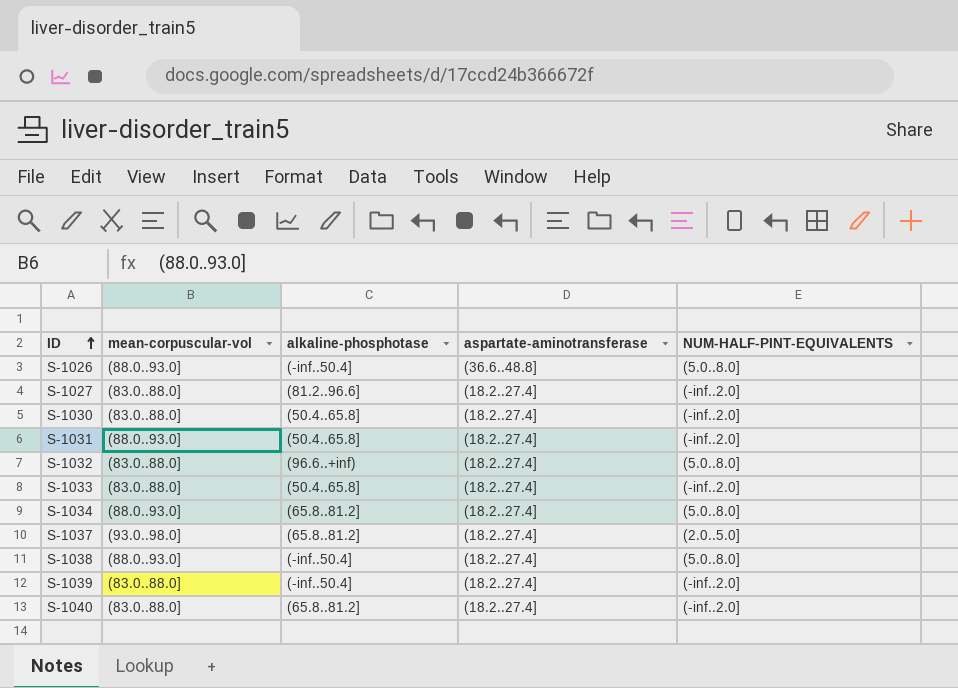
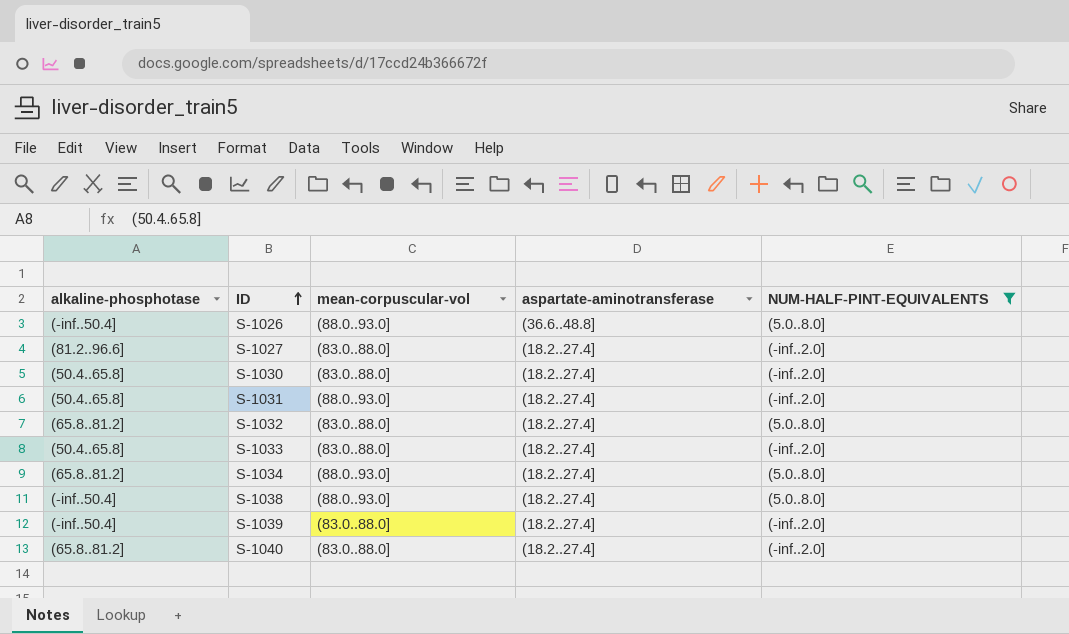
filter: none -> NUM-HALF-PINT-EQUIVALENTS != (2.0..5.0]
column alkaline-phosphotase | position: 3 -> 1
S-1032 | alkaline-phosphotase: (96.6..+inf) -> (65.8..81.2]

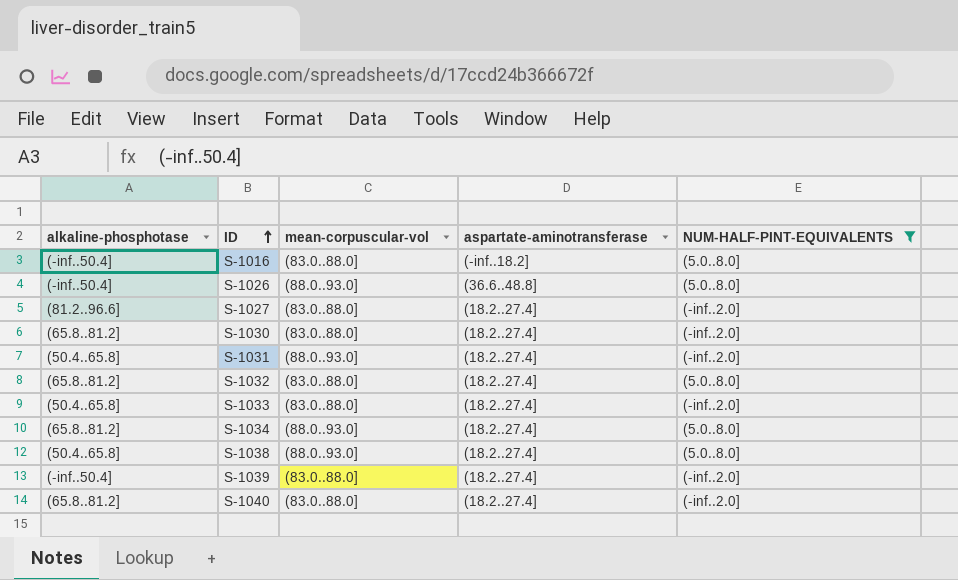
row S-1016: none -> (-inf..50.4] | (83.0..88.0] | (-inf..18.2] | (5.0..8.0]
S-1030 | alkaline-phosphotase: (50.4..65.8] -> (65.8..81.2]
S-1038 | alkaline-phosphotase: (-inf..50.4] -> (50.4..65.8]

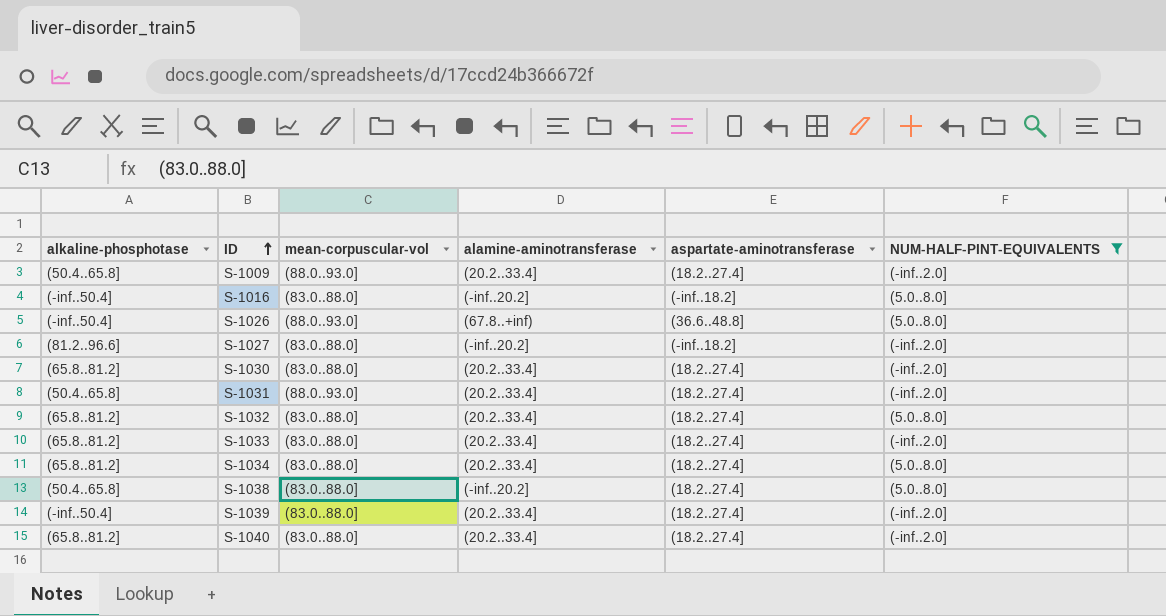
column alamine-aminotransferase | position: none -> 4
row S-1009: none -> (50.4..65.8] | (88.0..93.0] | (20.2..33.4] | (18.2..27.4] | (-inf..2.0]
S-1027 | aspartate-aminotransferase: (18.2..27.4] -> (-inf..18.2]
S-1033 | alkaline-phosphotase: (50.4..65.8] -> (65.8..81.2]
S-1034 | mean-corpuscular-vol: (88.0..93.0] -> (83.0..88.0]
S-1038 | mean-corpuscular-vol: (88.0..93.0] -> (83.0..88.0]

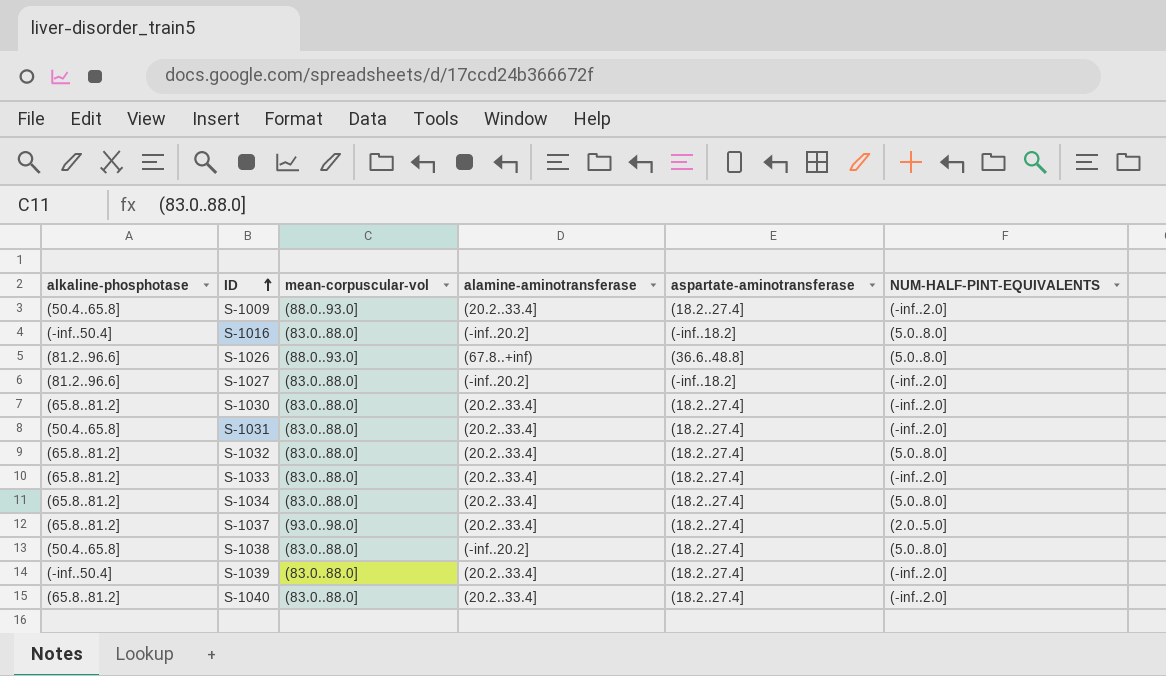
filter: NUM-HALF-PINT-EQUIVALENTS != (2.0..5.0] -> none
S-1026 | alkaline-phosphotase: (-inf..50.4] -> (81.2..96.6]
S-1031 | mean-corpuscular-vol: (88.0..93.0] -> (83.0..88.0]

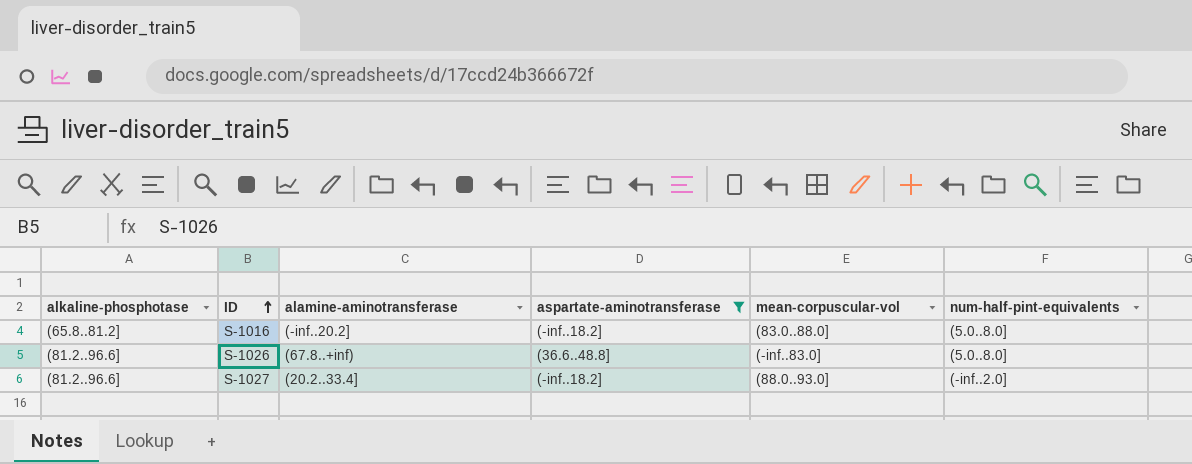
filter: none -> aspartate-aminotransferase != (18.2..27.4]
column mean-corpuscular-vol | position: 3 -> 5
column name: NUM-HALF-PINT-EQUIVALENTS -> num-half-pint-equivalents
S-1016 | alkaline-phosphotase: (-inf..50.4] -> (65.8..81.2]
S-1026 | mean-corpuscular-vol: (88.0..93.0] -> (-inf..83.0]
S-1027 | alamine-aminotransferase: (-inf..20.2] -> (20.2..33.4]
S-1027 | mean-corpuscular-vol: (83.0..88.0] -> (88.0..93.0]

